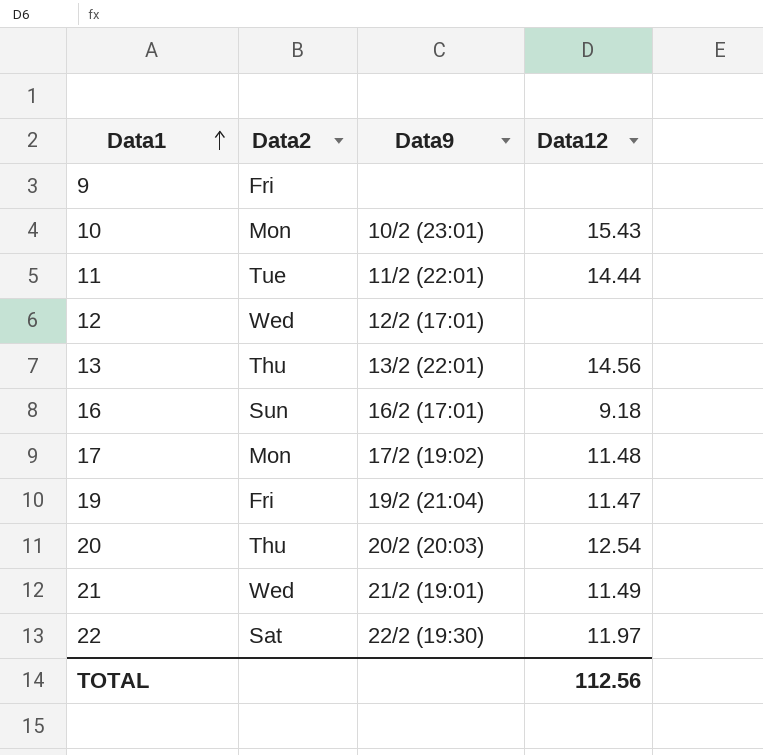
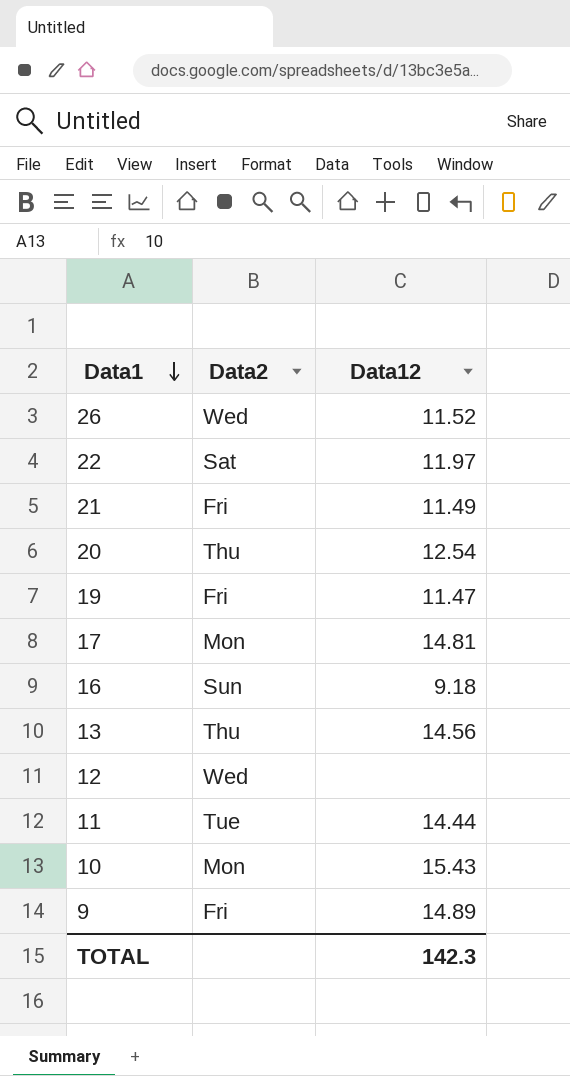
row order: Data1 ascending -> Data1 descending
column Data9 | position: 3 -> none
row 26: none -> Wed | 11.52
21 | Data2: Wed -> Fri
17 | Data12: 11.48 -> 14.81
9 | Data12: none -> 14.89
TOTAL | Data12: 112.56 -> 142.3

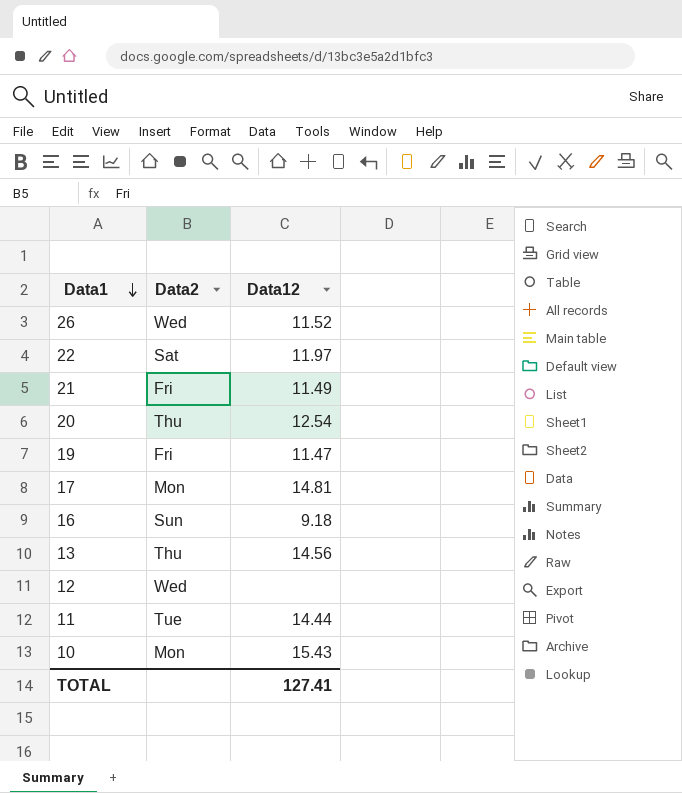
row 9: Fri | 14.89 -> none
TOTAL | Data12: 142.3 -> 127.41

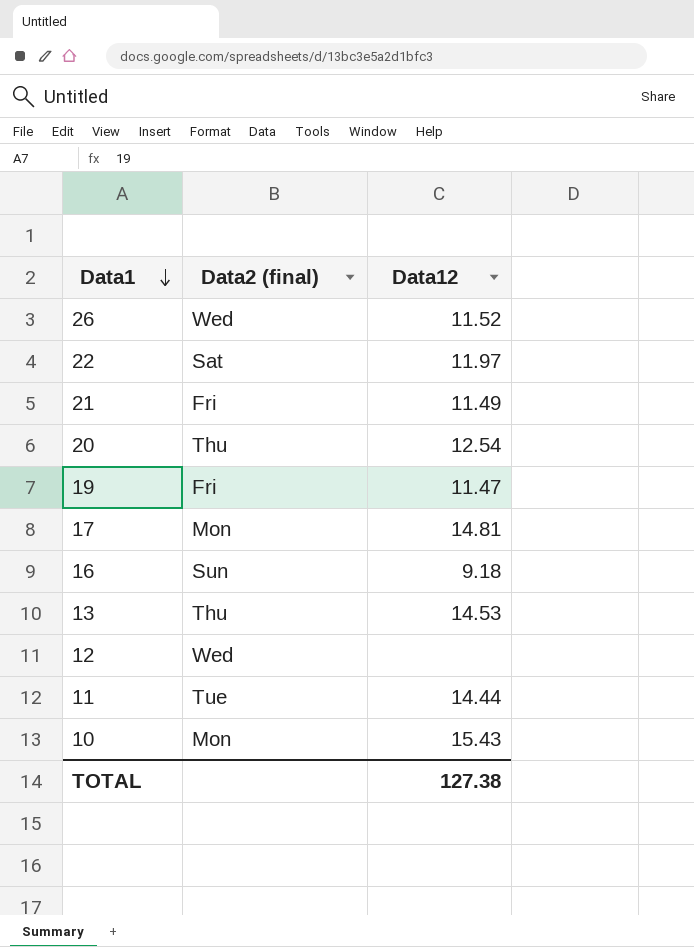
column name: Data2 -> Data2 (final)
13 | Data12: 14.56 -> 14.53
TOTAL | Data12: 127.41 -> 127.38

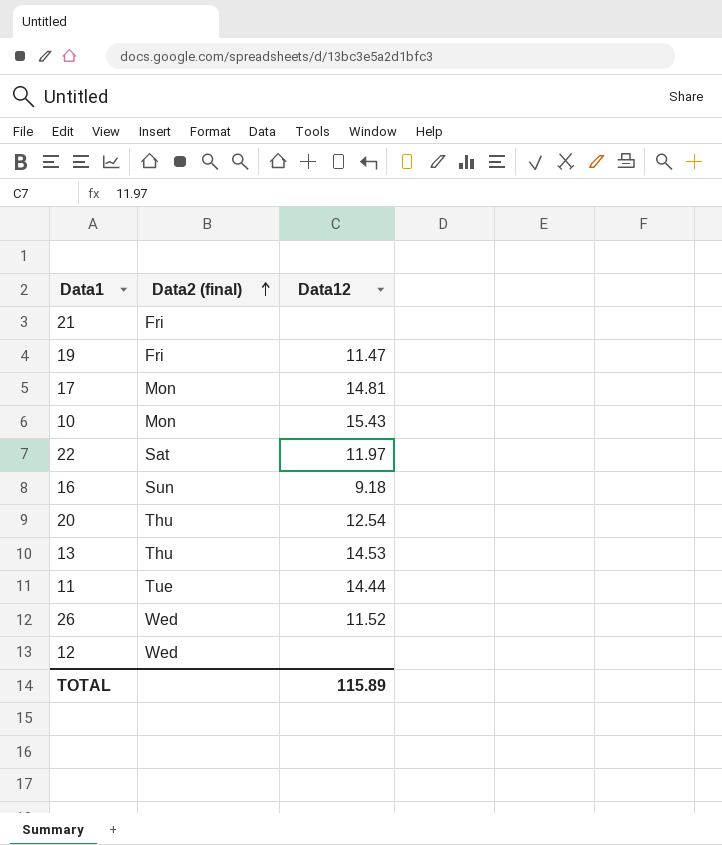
row order: Data1 descending -> Data2 (final) ascending
21 | Data12: 11.49 -> none
TOTAL | Data12: 127.38 -> 115.89

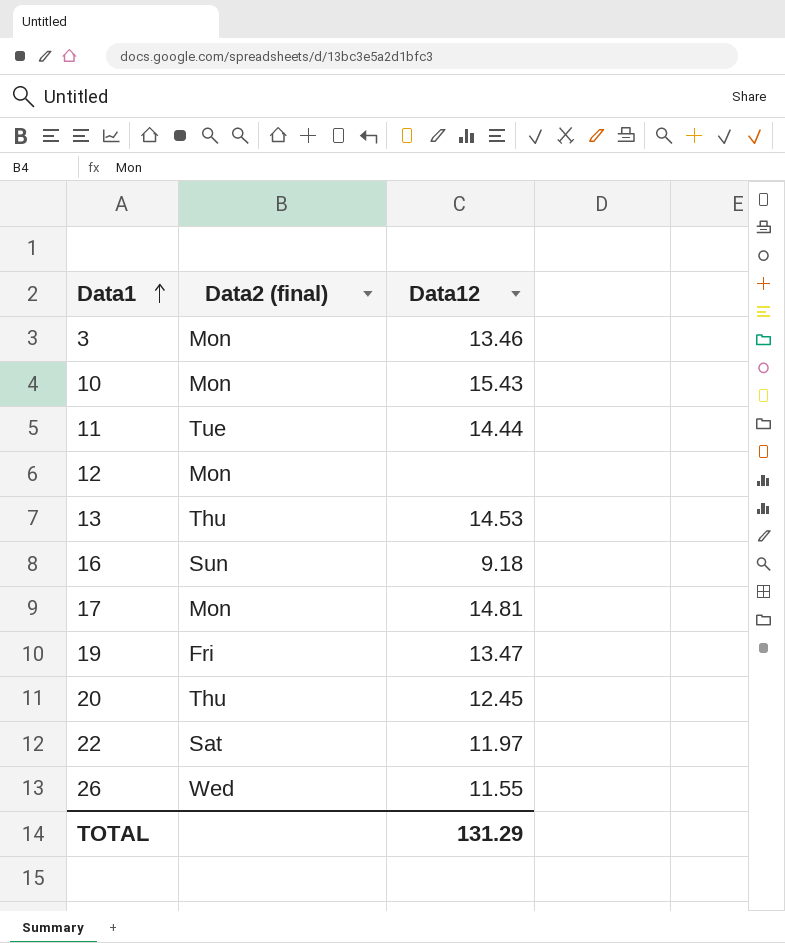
row order: Data2 (final) ascending -> Data1 ascending
row 21: Fri | none -> none
row 3: none -> Mon | 13.46
12 | Data2 (final): Wed -> Mon
19 | Data12: 11.47 -> 13.47
20 | Data12: 12.54 -> 12.45
26 | Data12: 11.52 -> 11.55
TOTAL | Data12: 115.89 -> 131.29

